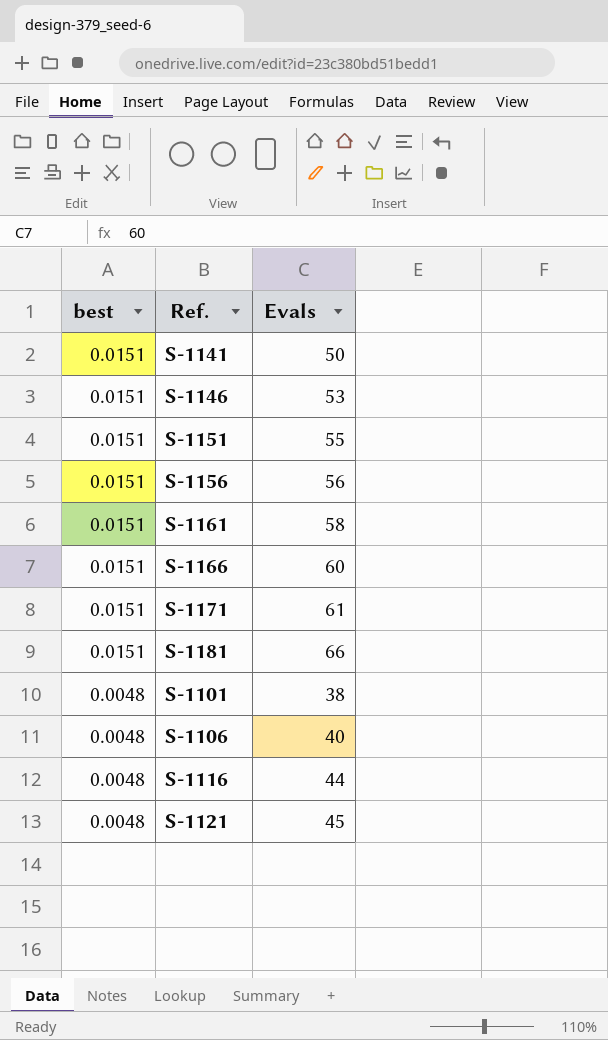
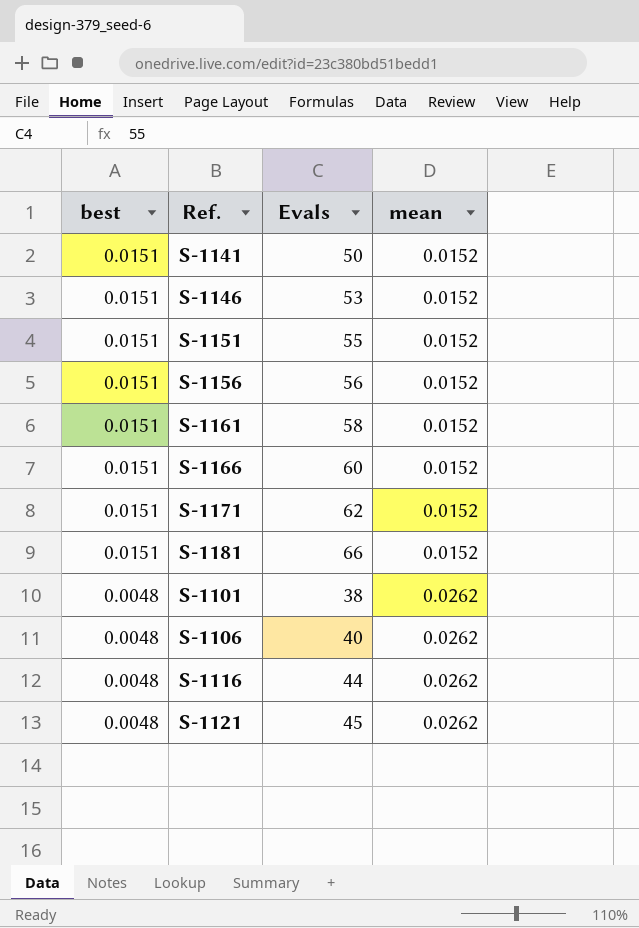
column mean | position: none -> 4
S-1171 | Evals: 61 -> 62

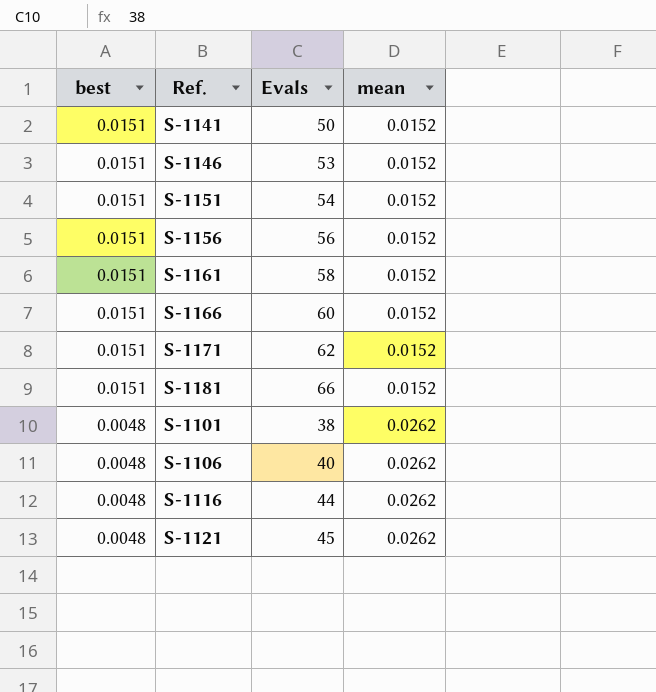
S-1151 | Evals: 55 -> 54

